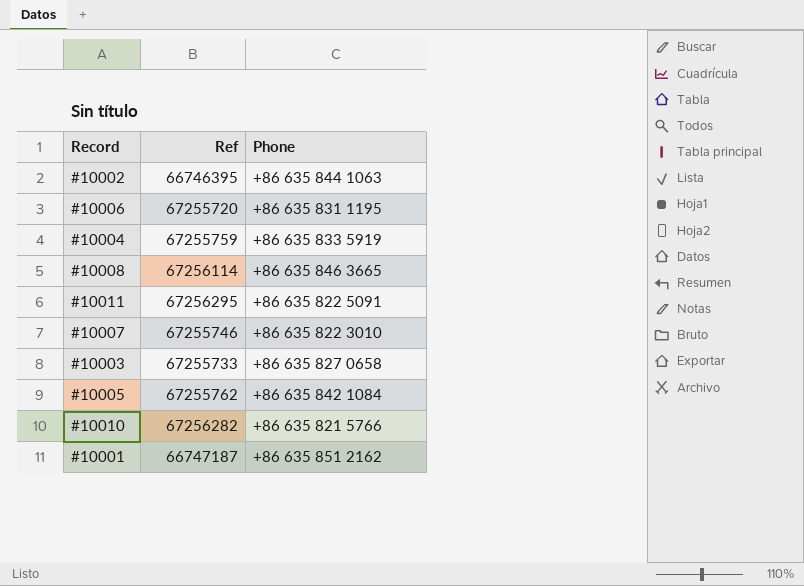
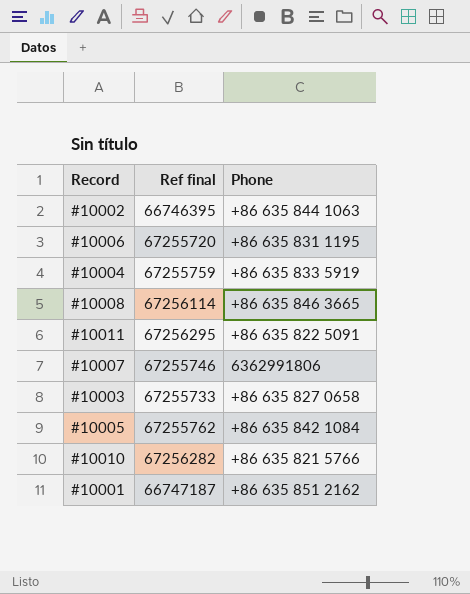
column name: Ref -> Ref final
#10007 | Phone: +86 635 822 3010 -> 6362991806

